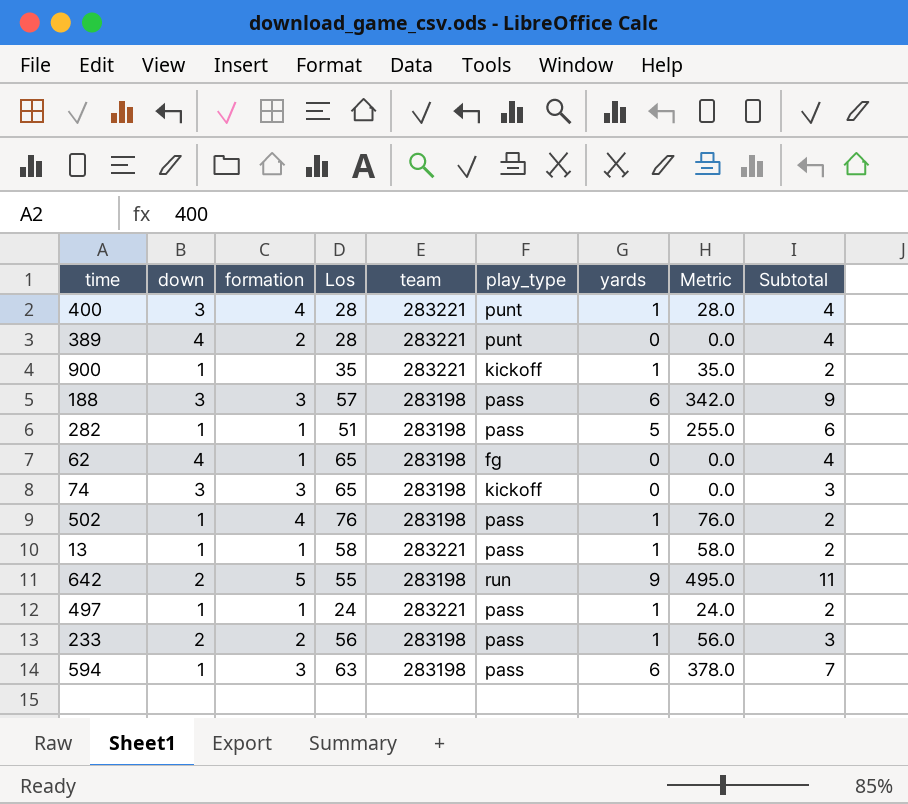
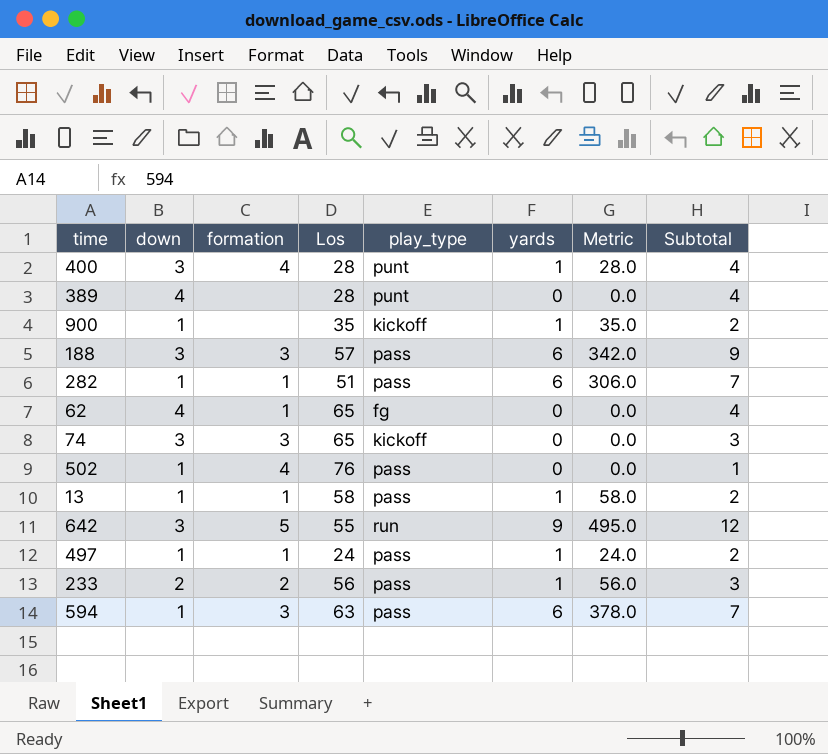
column team | position: 5 -> none
389 | formation: 2 -> none
282 | yards: 5 -> 6
282 | Metric: 255.0 -> 306.0
282 | Subtotal: 6 -> 7
502 | yards: 1 -> 0
502 | Metric: 76.0 -> 0.0
502 | Subtotal: 2 -> 1
642 | down: 2 -> 3
642 | Subtotal: 11 -> 12

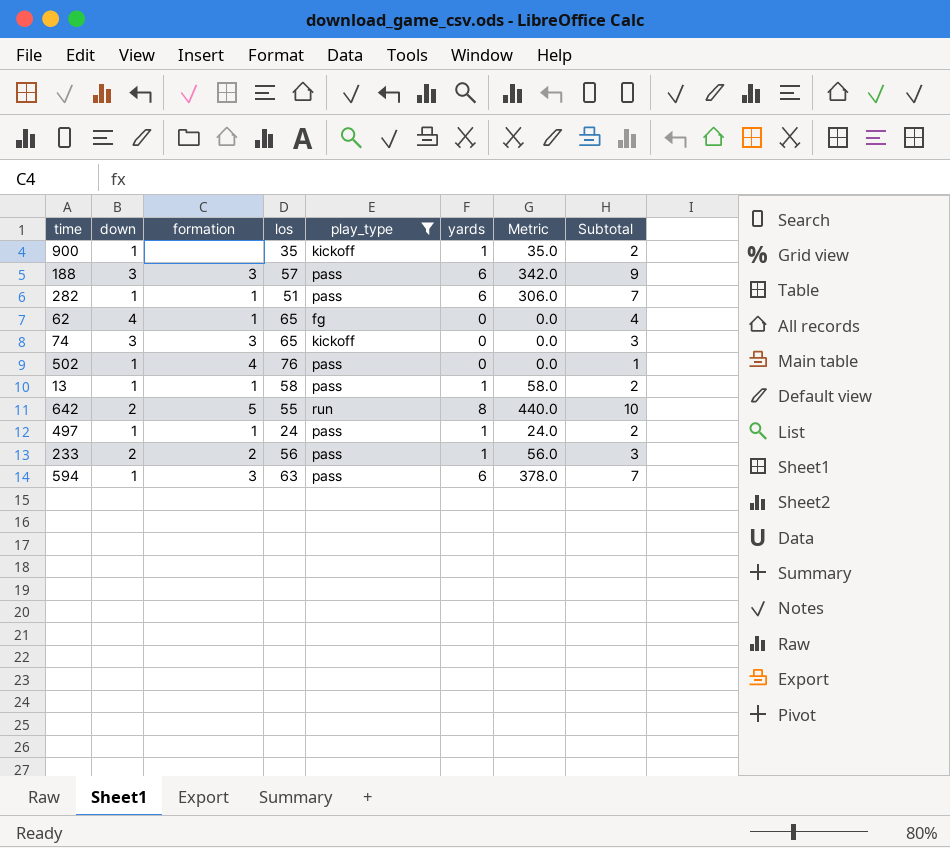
filter: none -> play_type != punt
column name: Los -> los
642 | down: 3 -> 2
642 | yards: 9 -> 8
642 | Metric: 495.0 -> 440.0
642 | Subtotal: 12 -> 10

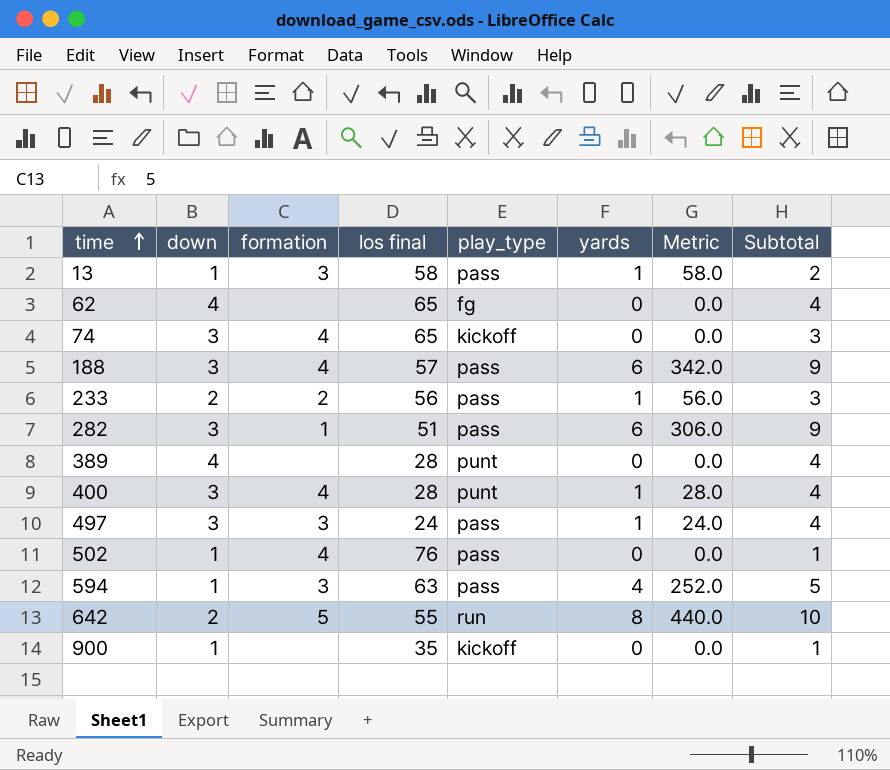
filter: play_type != punt -> none
row order: none -> time ascending
column name: los -> los final
13 | formation: 1 -> 3
62 | formation: 1 -> none
74 | formation: 3 -> 4
188 | formation: 3 -> 4
282 | down: 1 -> 3
282 | Subtotal: 7 -> 9
497 | down: 1 -> 3
497 | formation: 1 -> 3
497 | Subtotal: 2 -> 4
594 | yards: 6 -> 4
594 | Metric: 378.0 -> 252.0
594 | Subtotal: 7 -> 5
900 | yards: 1 -> 0
900 | Metric: 35.0 -> 0.0
900 | Subtotal: 2 -> 1

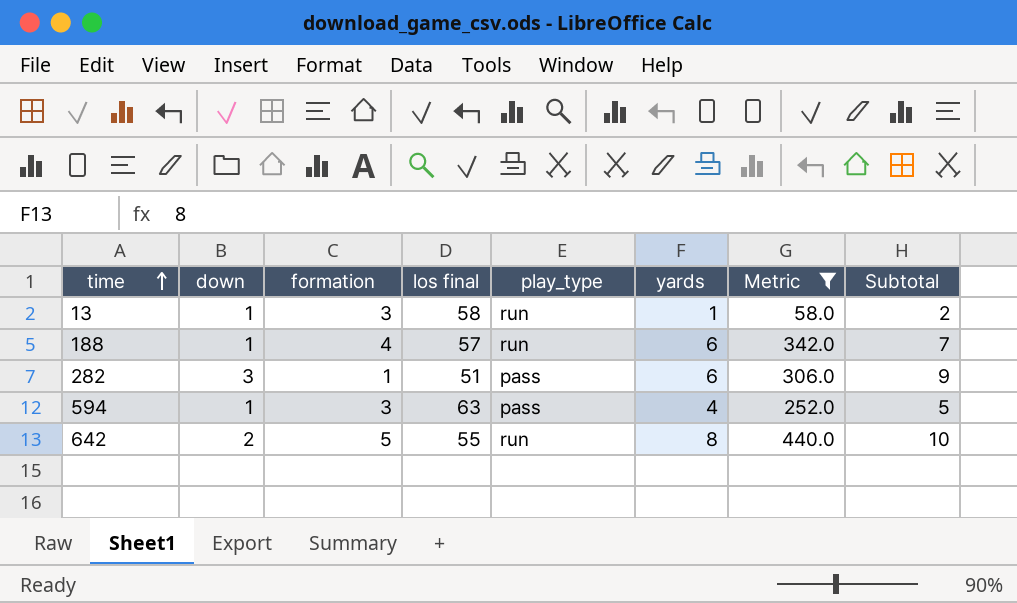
filter: none -> Metric >= 58.0
13 | play_type: pass -> run
188 | down: 3 -> 1
188 | play_type: pass -> run
188 | Subtotal: 9 -> 7

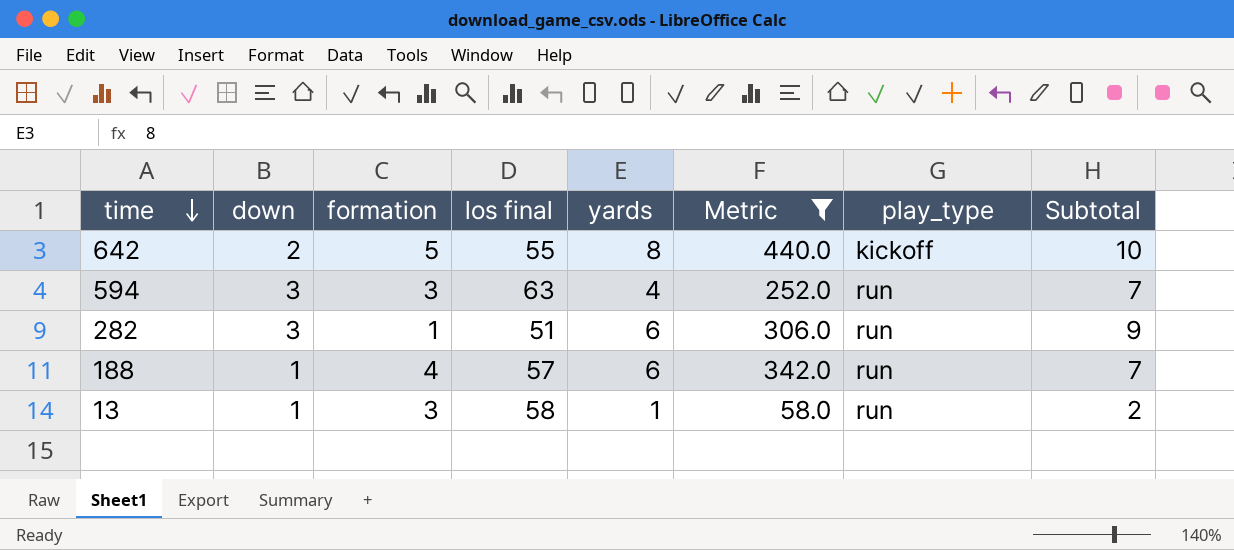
row order: time ascending -> time descending
column play_type | position: 5 -> 7
642 | play_type: run -> kickoff
594 | down: 1 -> 3
594 | play_type: pass -> run
594 | Subtotal: 5 -> 7
282 | play_type: pass -> run

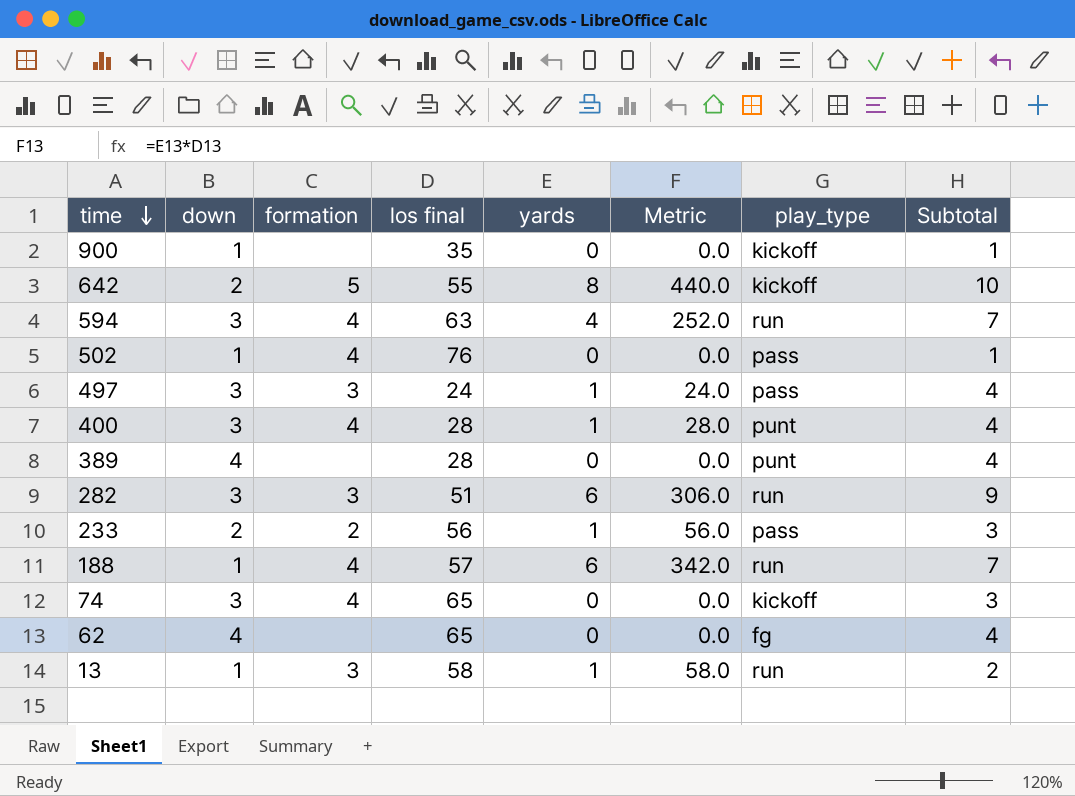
filter: Metric >= 58.0 -> none
594 | formation: 3 -> 4
282 | formation: 1 -> 3

